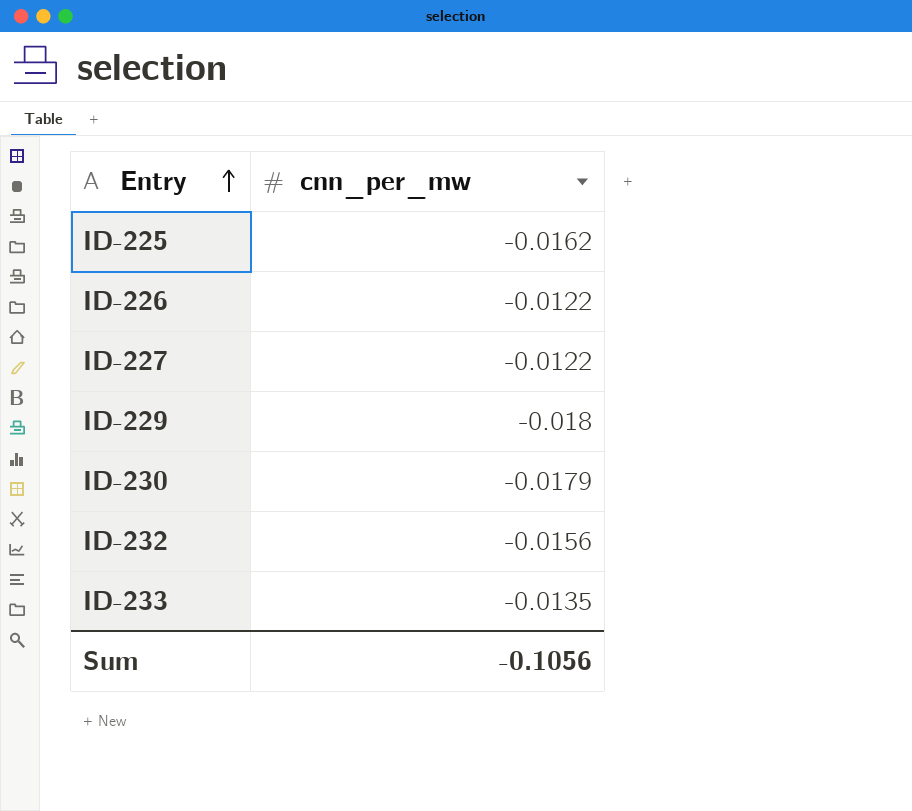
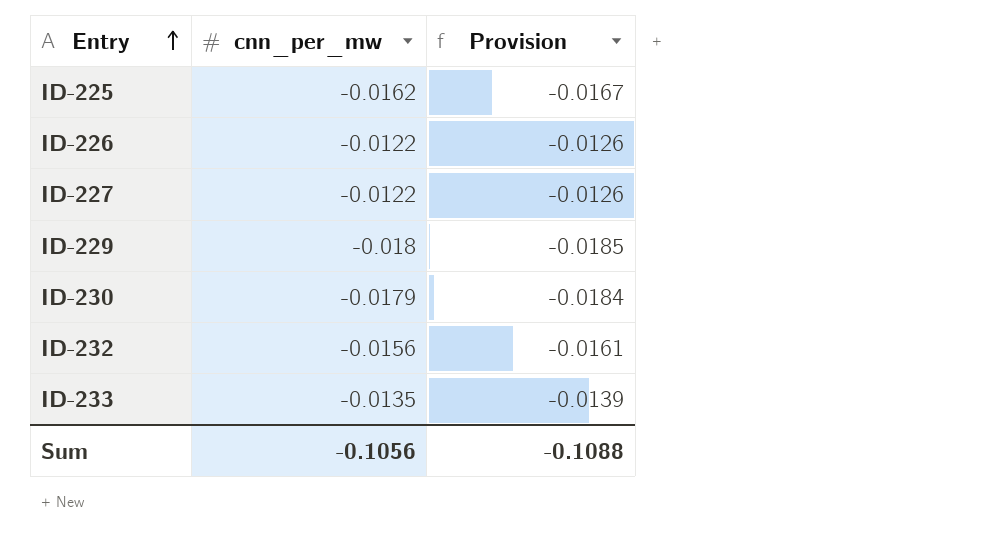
column Provision | formula: none -> [cnn_per_mw] * 1.03

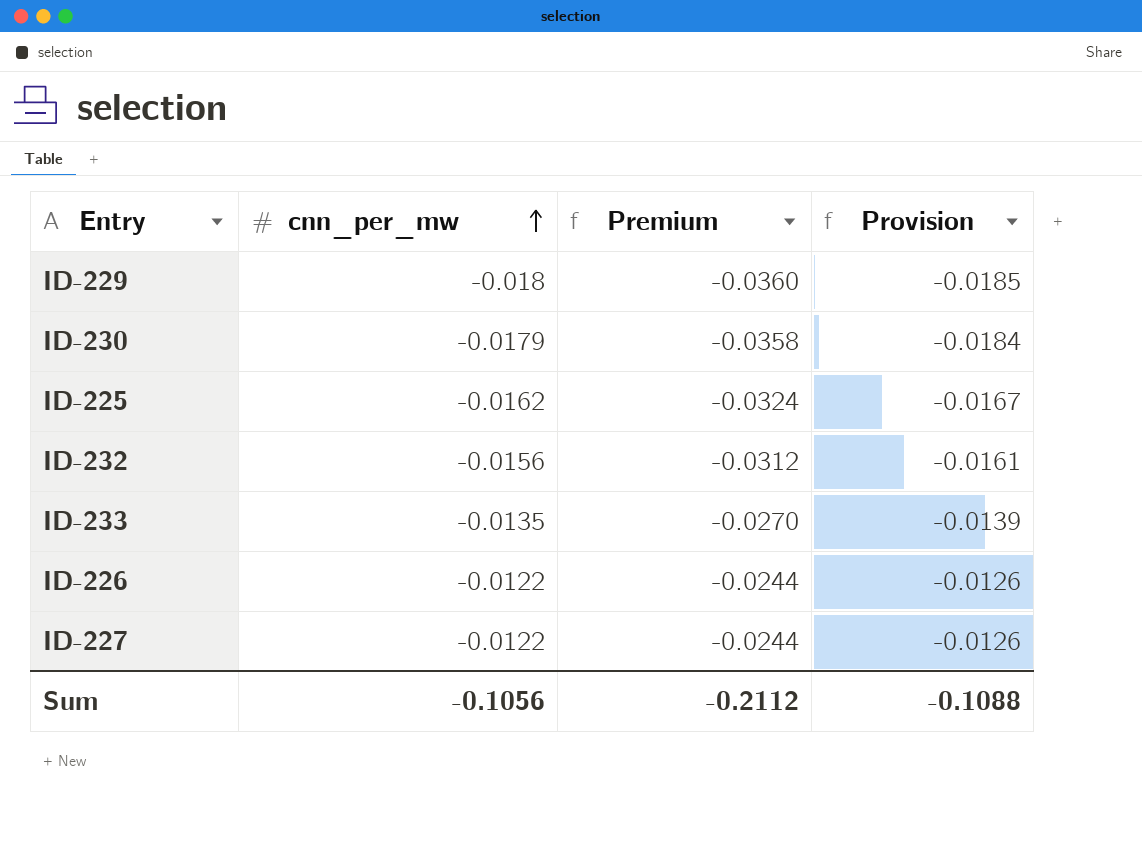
row order: Entry ascending -> cnn_per_mw ascending
column Premium | formula: none -> [cnn_per_mw] * 2

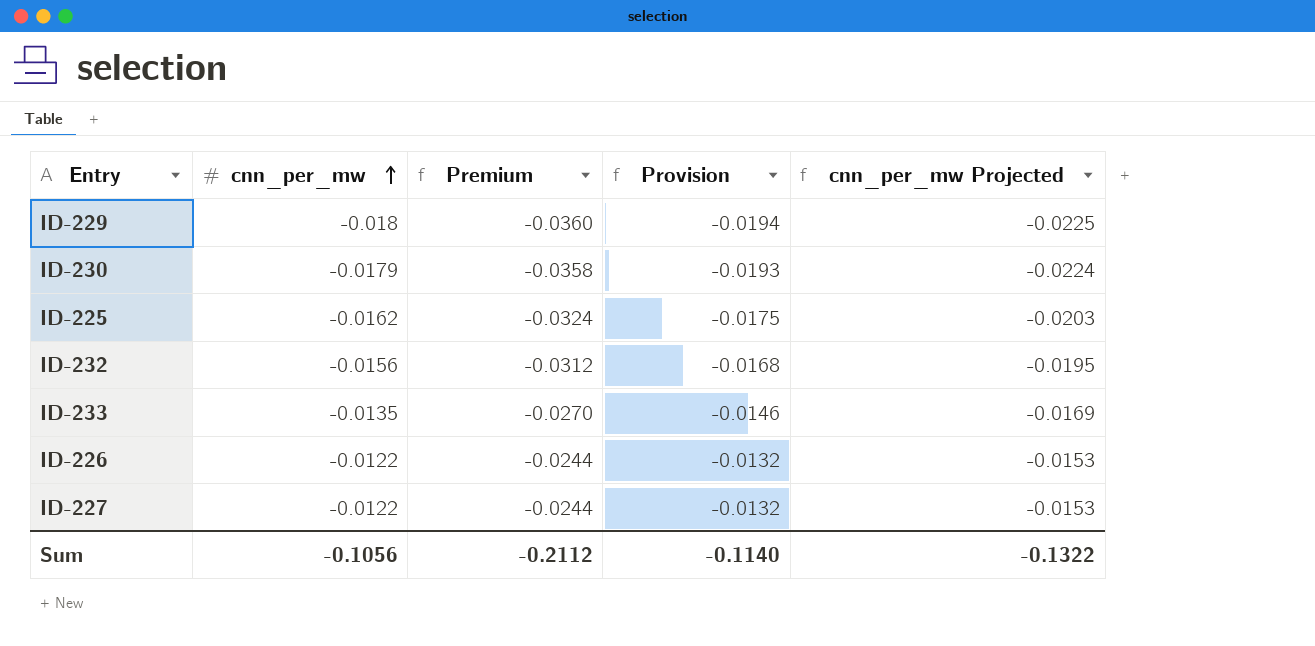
column Provision | formula: [cnn_per_mw] * 1.03 -> [cnn_per_mw] * 1.08
column cnn_per_mw Projected | formula: none -> [cnn_per_mw] * 1.25
Sum | Provision: -0.1088 -> -0.1140

